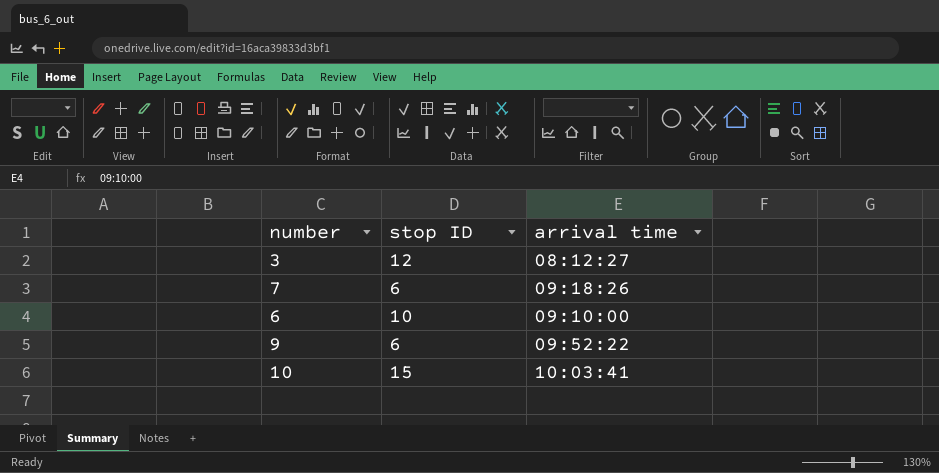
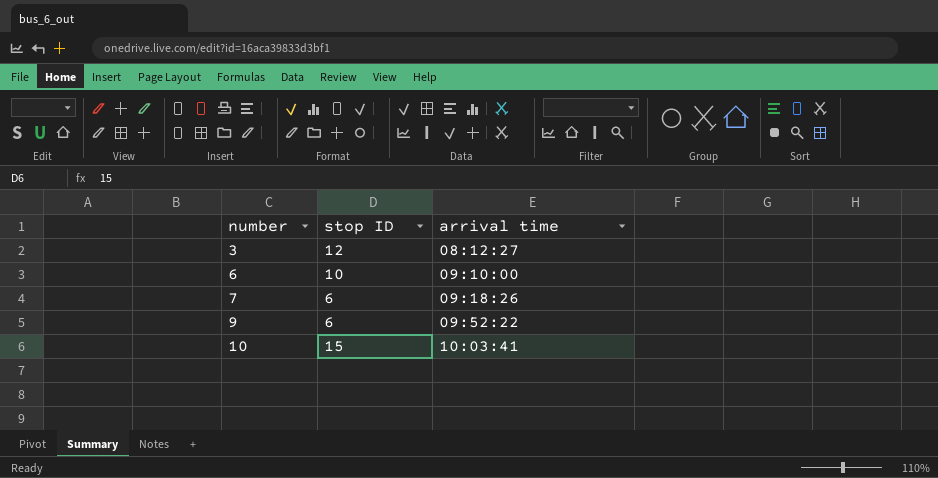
row order: none -> number ascending

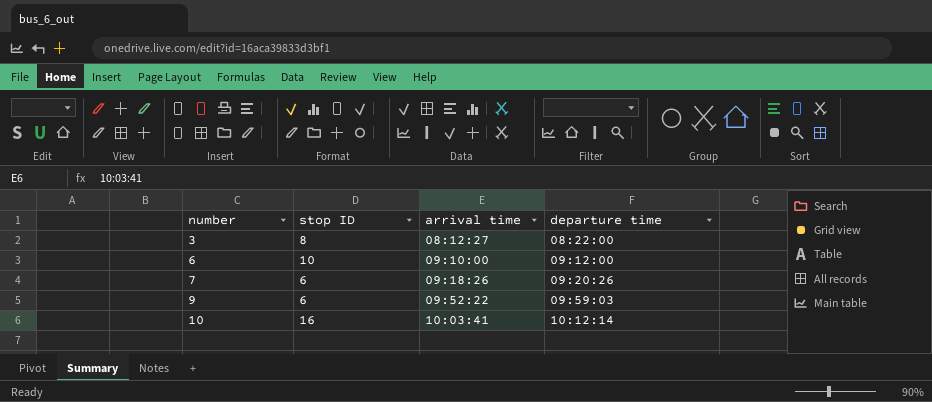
column departure time | position: none -> 4
3 | stop ID: 12 -> 8
10 | stop ID: 15 -> 16

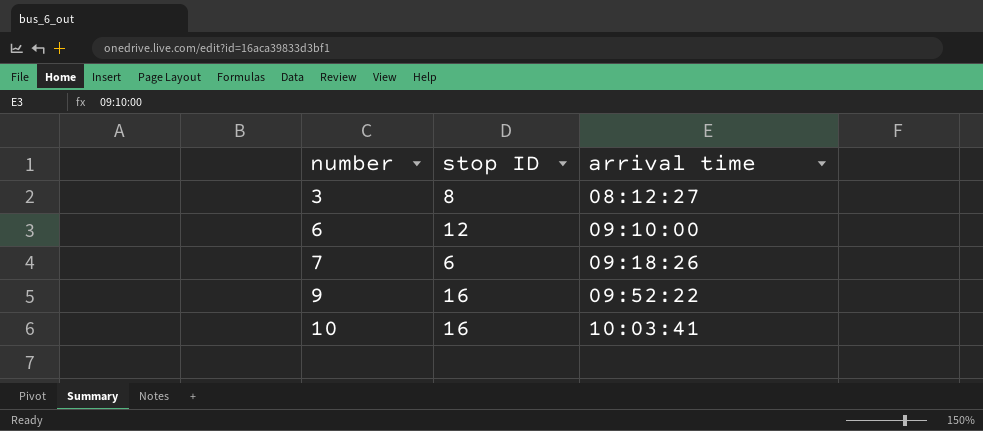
column departure time | position: 4 -> none
6 | stop ID: 10 -> 12
9 | stop ID: 6 -> 16

